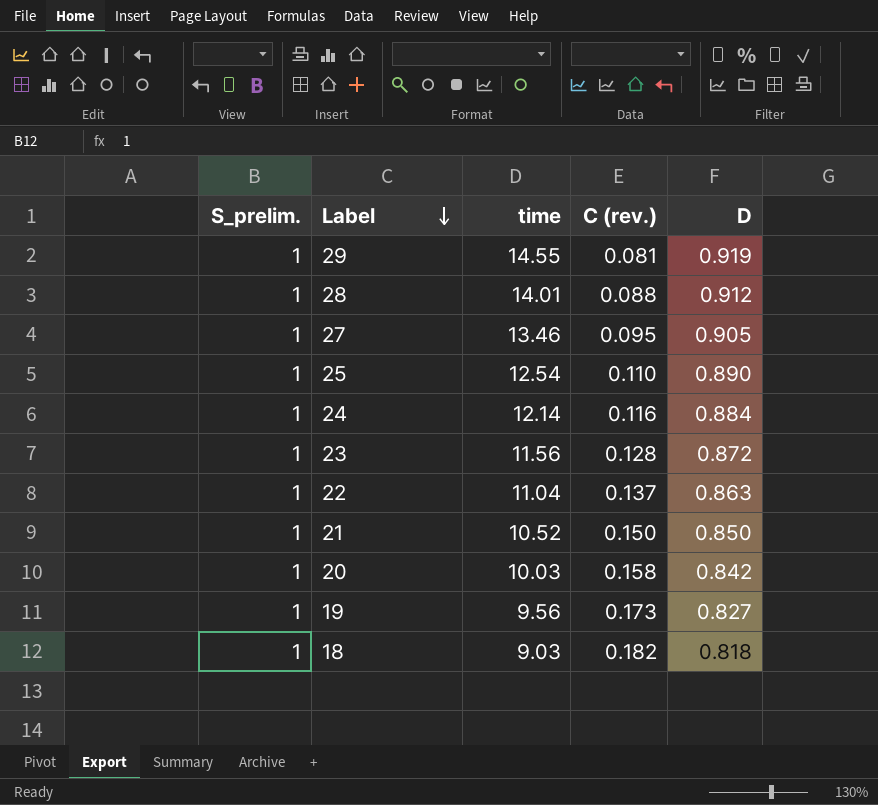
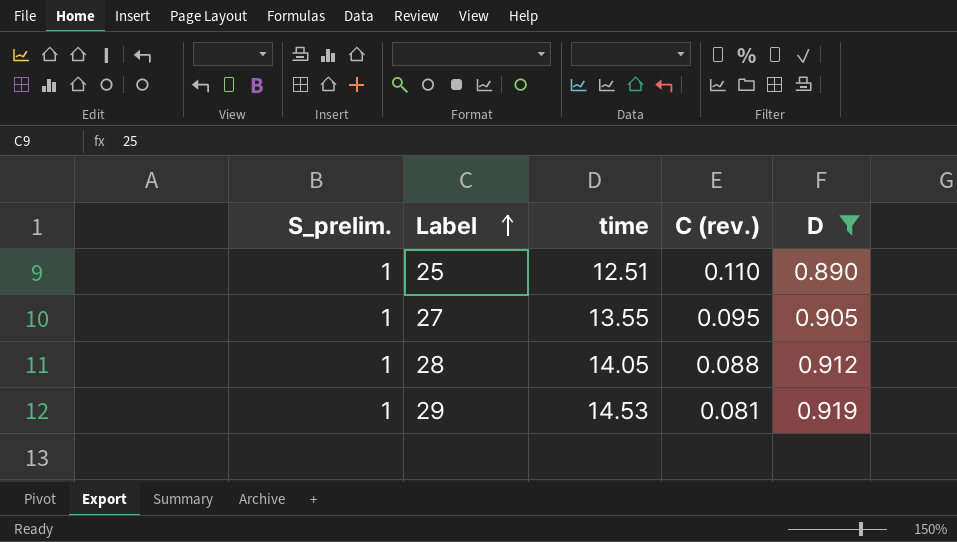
filter: none -> D >= 0.890
row order: Label descending -> Label ascending
25 | time: 12.54 -> 12.51
27 | time: 13.46 -> 13.55
28 | time: 14.01 -> 14.05
29 | time: 14.55 -> 14.53

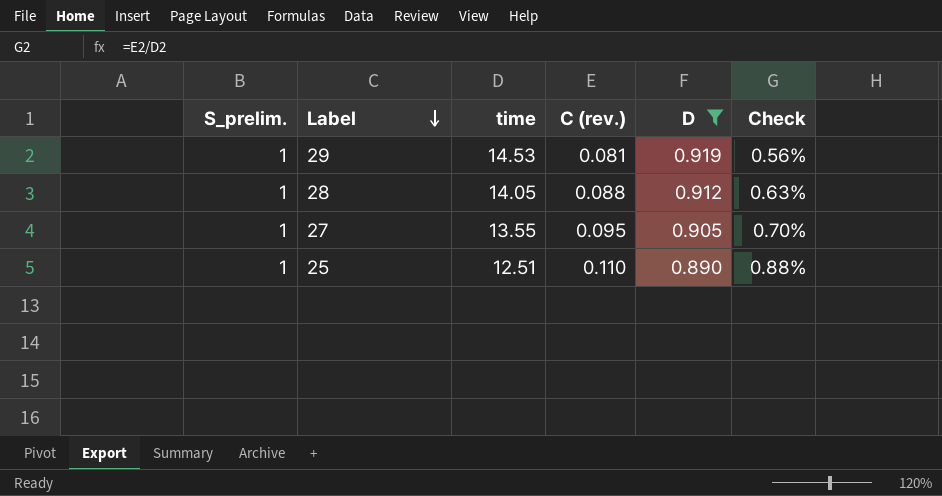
row order: Label ascending -> Label descending
column Check | formula: none -> [C (rev.)] / [time]

